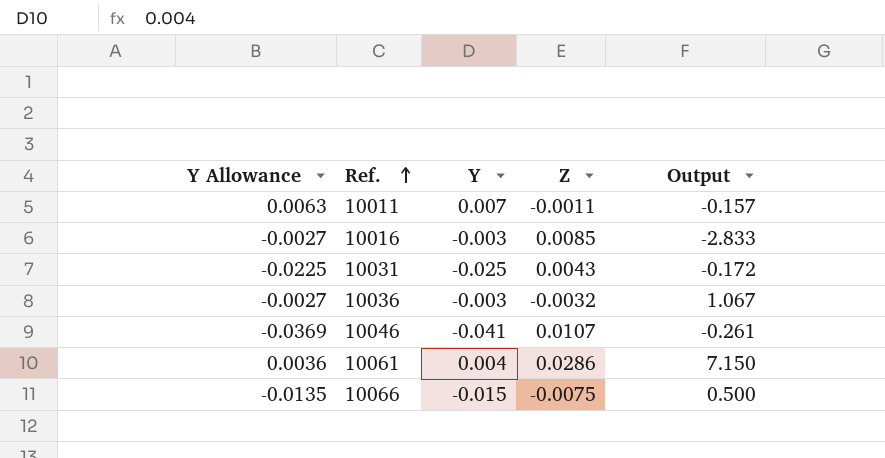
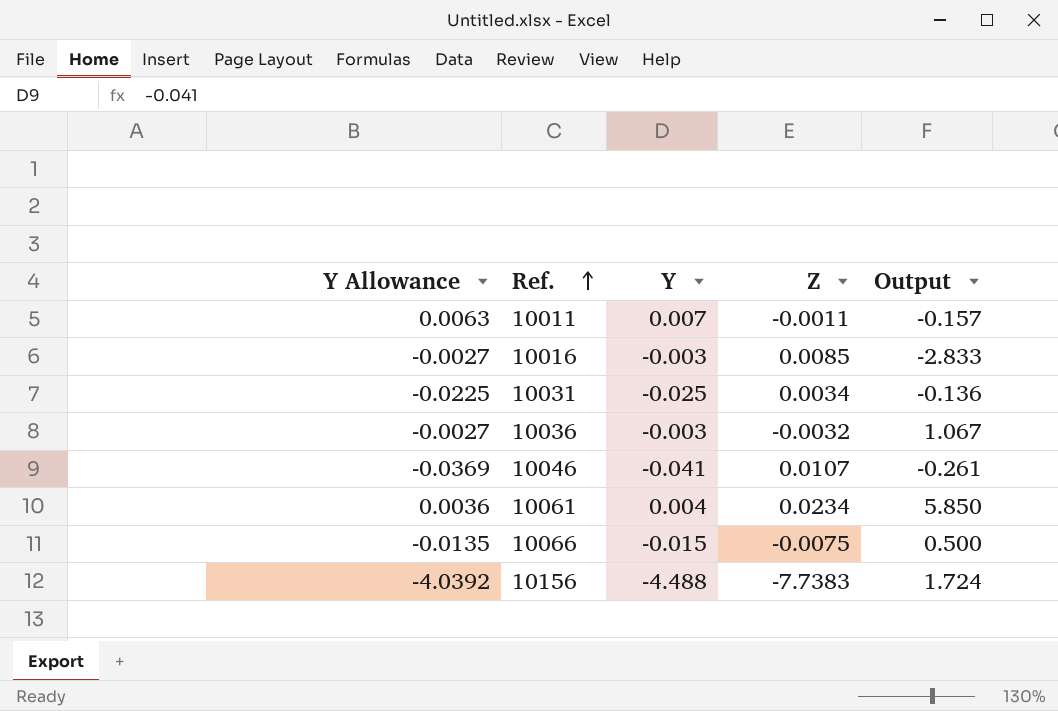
10031 | Z: 0.0043 -> 0.0034
10031 | Output: -0.172 -> -0.136
10061 | Z: 0.0286 -> 0.0234
10061 | Output: 7.150 -> 5.850
row 10156: none -> -4.0392 | -4.488 | -7.7383 | 1.724

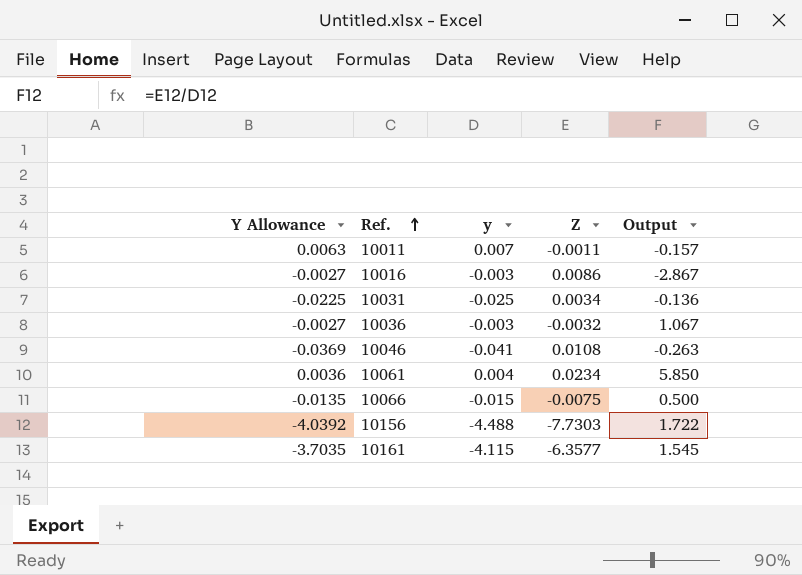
column name: Y -> y
10016 | Z: 0.0085 -> 0.0086
10016 | Output: -2.833 -> -2.867
10046 | Z: 0.0107 -> 0.0108
10046 | Output: -0.261 -> -0.263
10156 | Z: -7.7383 -> -7.7303
10156 | Output: 1.724 -> 1.722
row 10161: none -> -3.7035 | -4.115 | -6.3577 | 1.545

